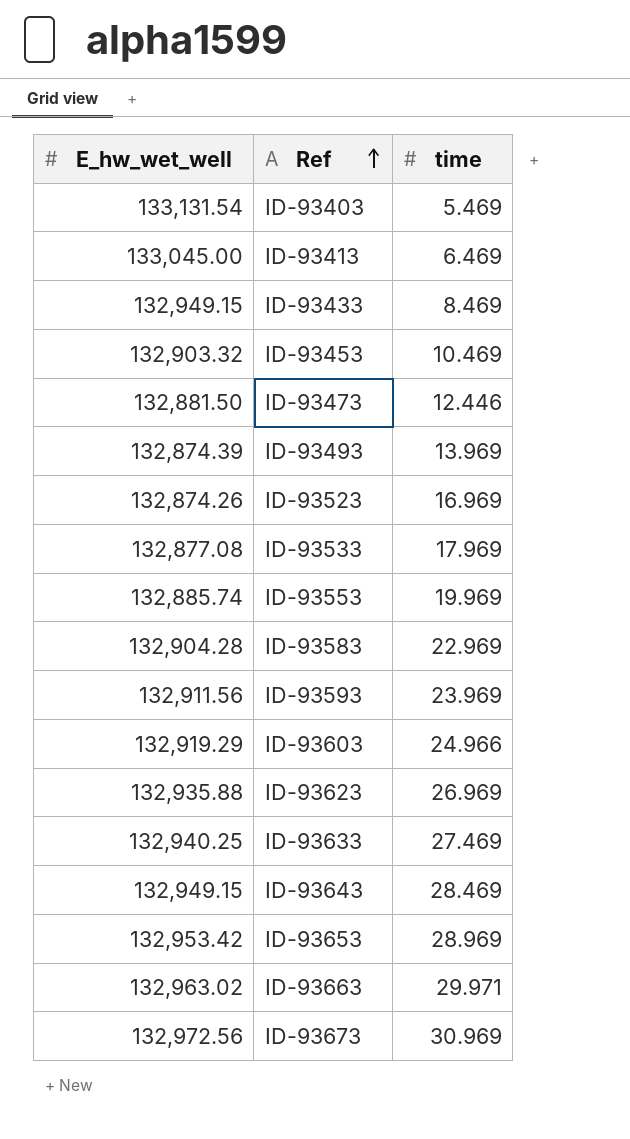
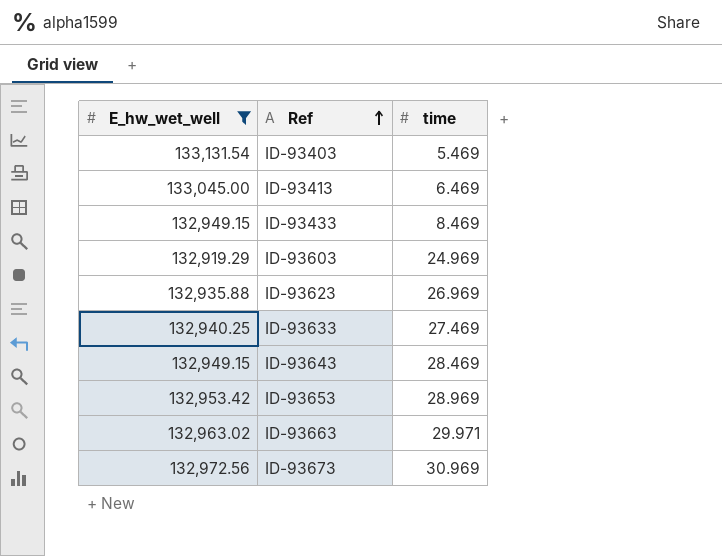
filter: none -> E_hw_wet_well >= 132,919.29
ID-93603 | time: 24.966 -> 24.969

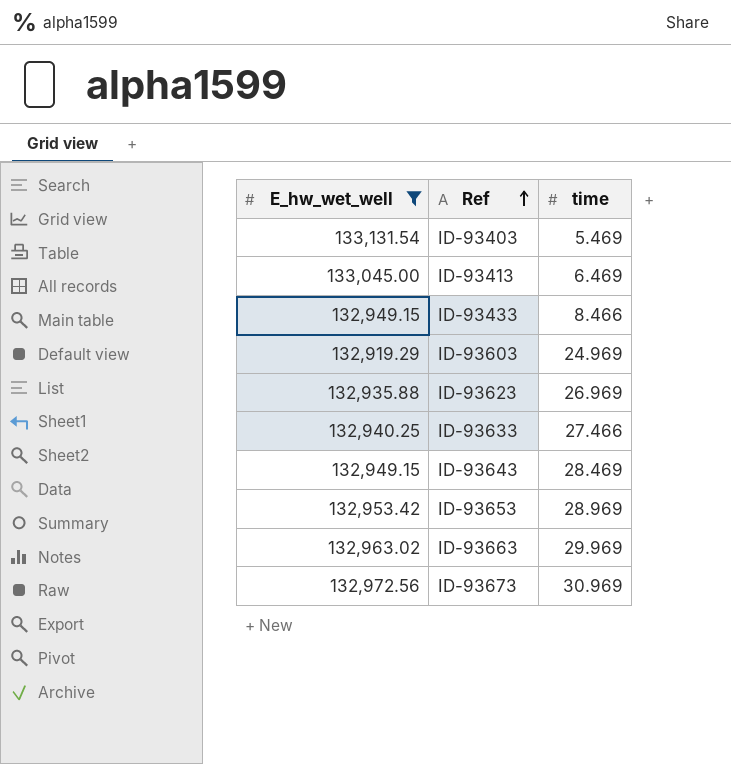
ID-93433 | time: 8.469 -> 8.466
ID-93633 | time: 27.469 -> 27.466
ID-93663 | time: 29.971 -> 29.969

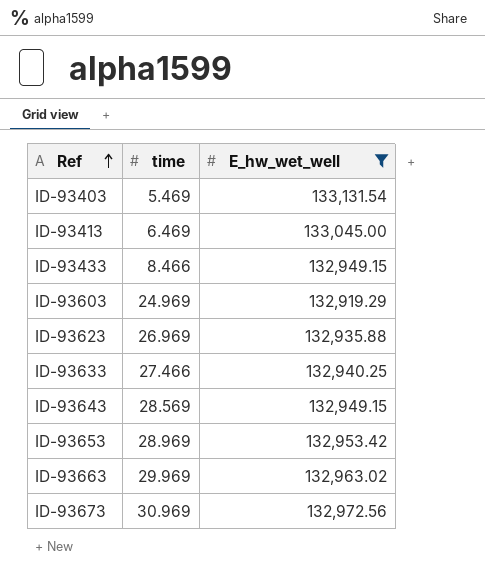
column E_hw_wet_well | position: 1 -> 3
ID-93643 | time: 28.469 -> 28.569

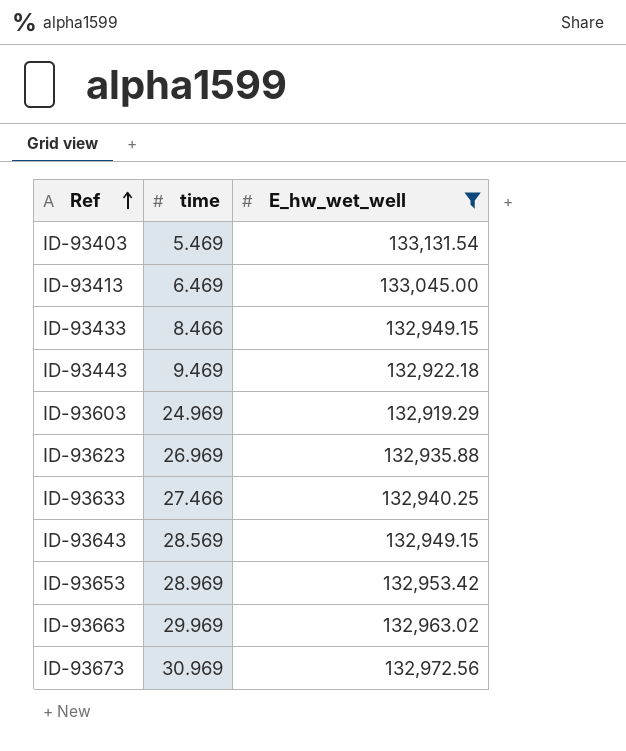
row ID-93443: none -> 9.469 | 132,922.18

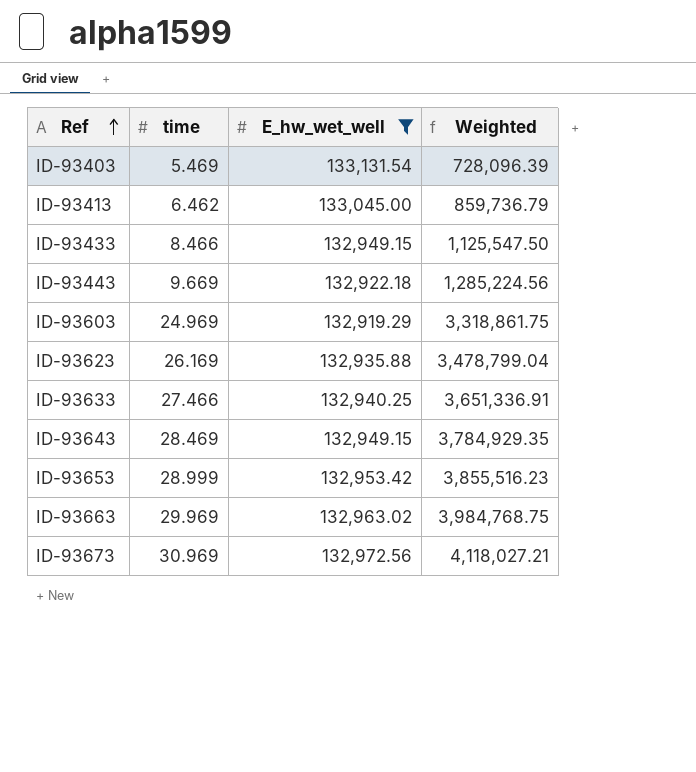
column Weighted | formula: none -> [time] * [E_hw_wet_well]
ID-93413 | time: 6.469 -> 6.462
ID-93443 | time: 9.469 -> 9.669
ID-93623 | time: 26.969 -> 26.169
ID-93643 | time: 28.569 -> 28.469
ID-93653 | time: 28.969 -> 28.999

